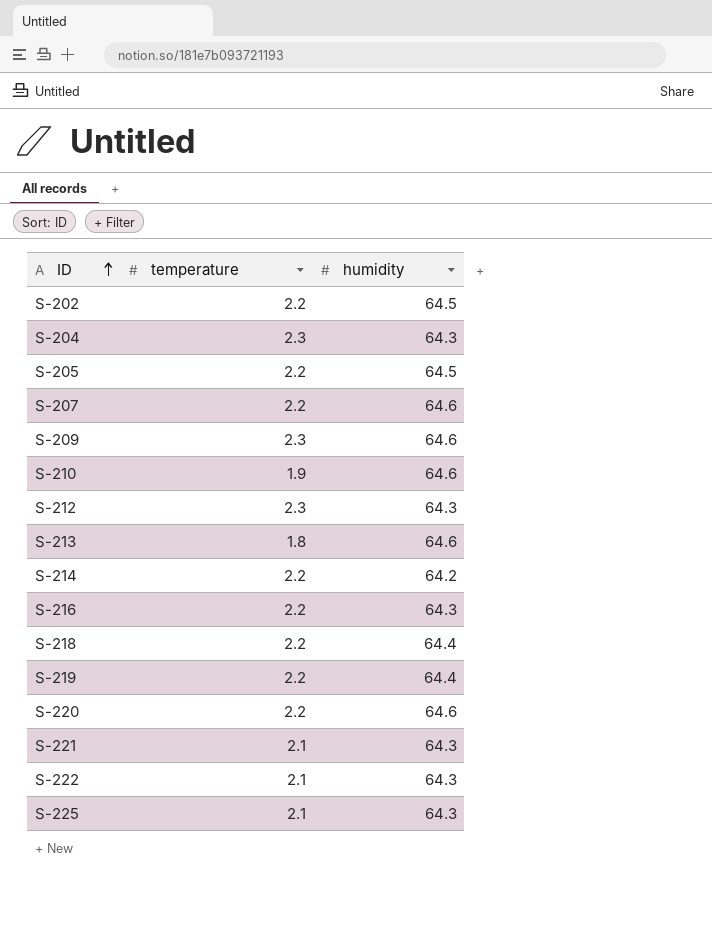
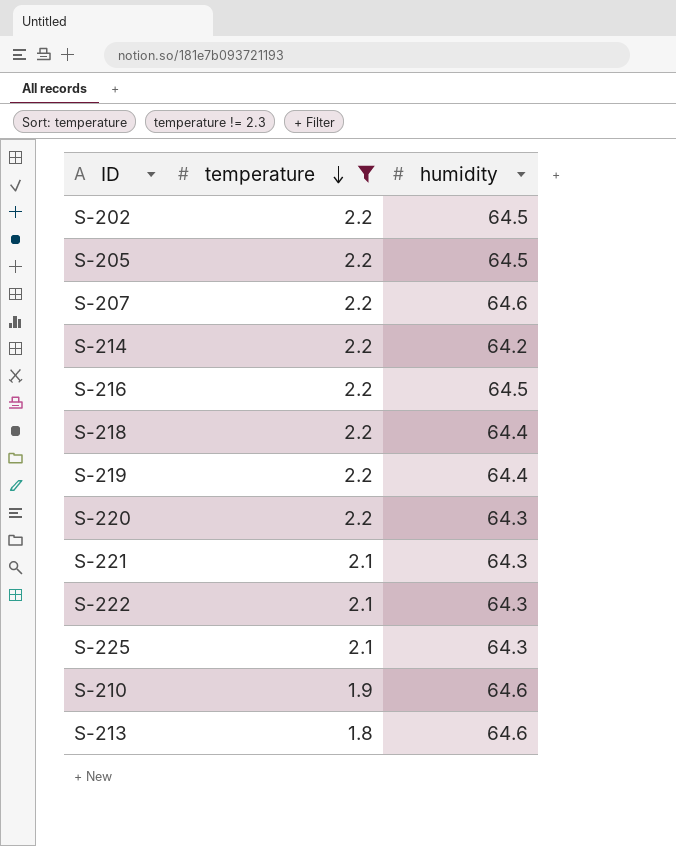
filter: none -> temperature != 2.3
row order: ID ascending -> temperature descending
S-216 | humidity: 64.3 -> 64.5
S-220 | humidity: 64.6 -> 64.3

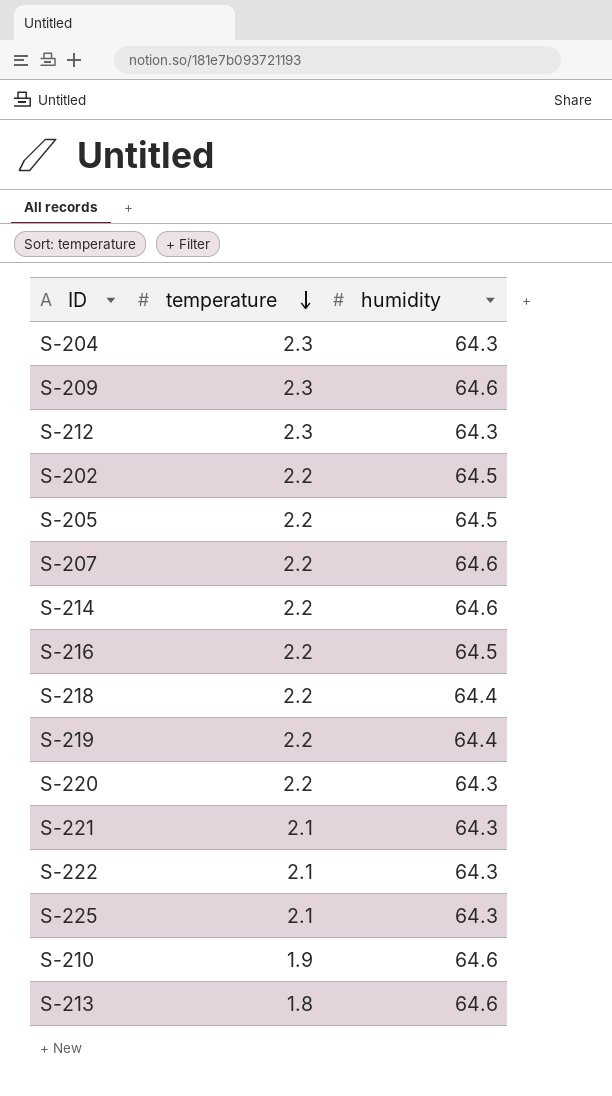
filter: temperature != 2.3 -> none
S-214 | humidity: 64.2 -> 64.6

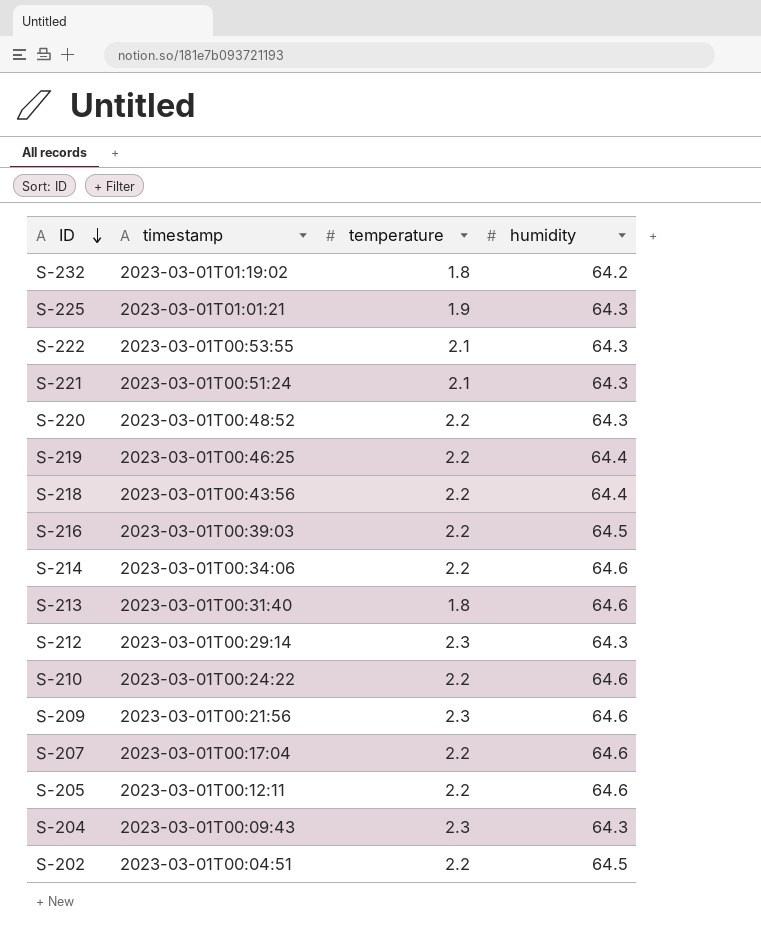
row order: temperature descending -> ID descending
column timestamp | position: none -> 2
row S-232: none -> 2023-03-01T01:19:02 | 1.8 | 64.2
S-225 | temperature: 2.1 -> 1.9
S-210 | temperature: 1.9 -> 2.2
S-205 | humidity: 64.5 -> 64.6

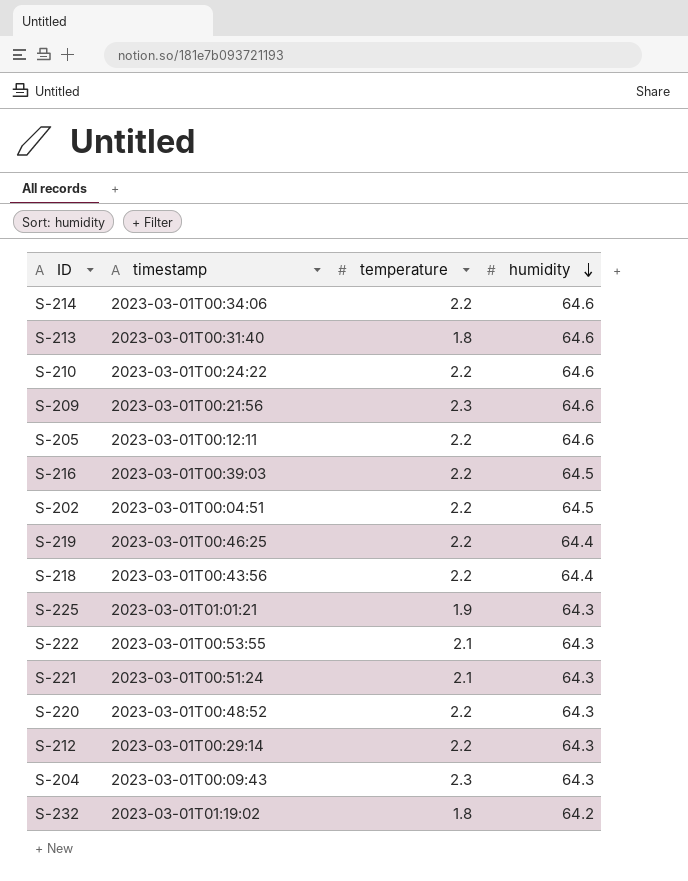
row order: ID descending -> humidity descending
row S-207: 2023-03-01T00:17:04 | 2.2 | 64.6 -> none
S-212 | temperature: 2.3 -> 2.2

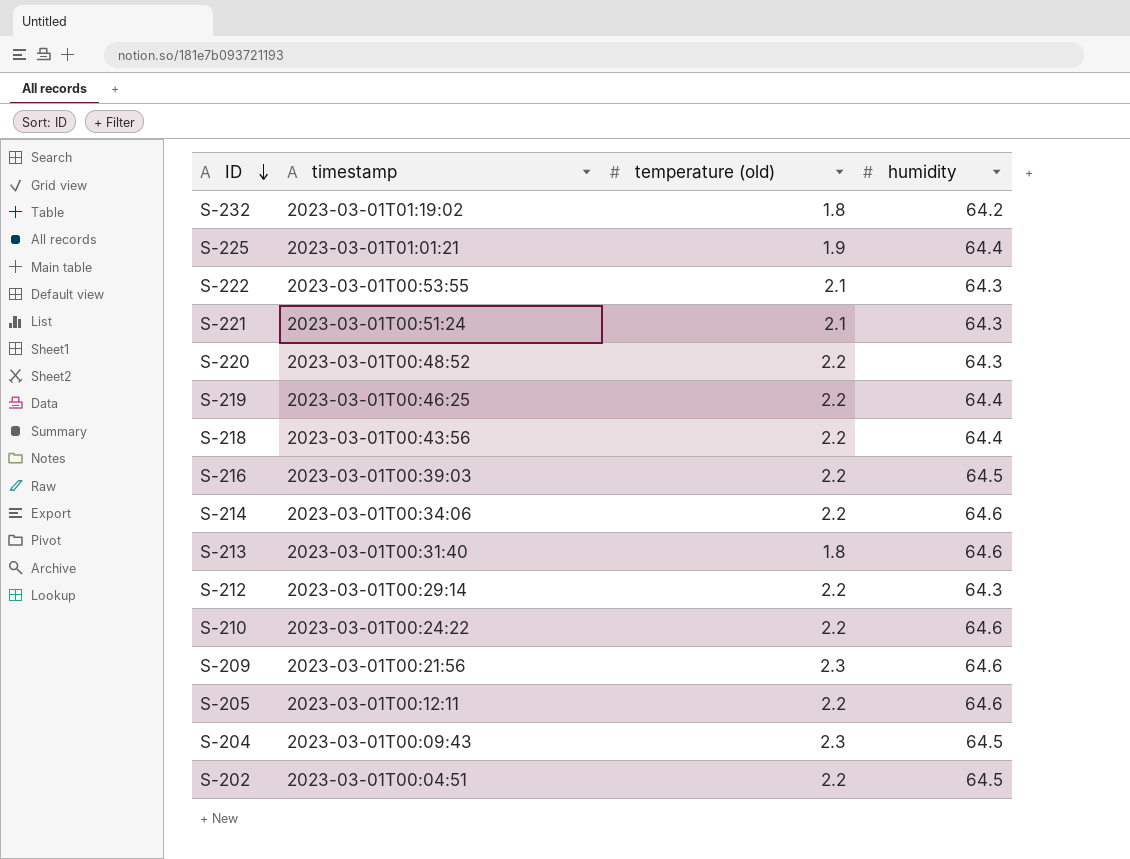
row order: humidity descending -> ID descending
column name: temperature -> temperature (old)
S-225 | humidity: 64.3 -> 64.4
S-204 | humidity: 64.3 -> 64.5

